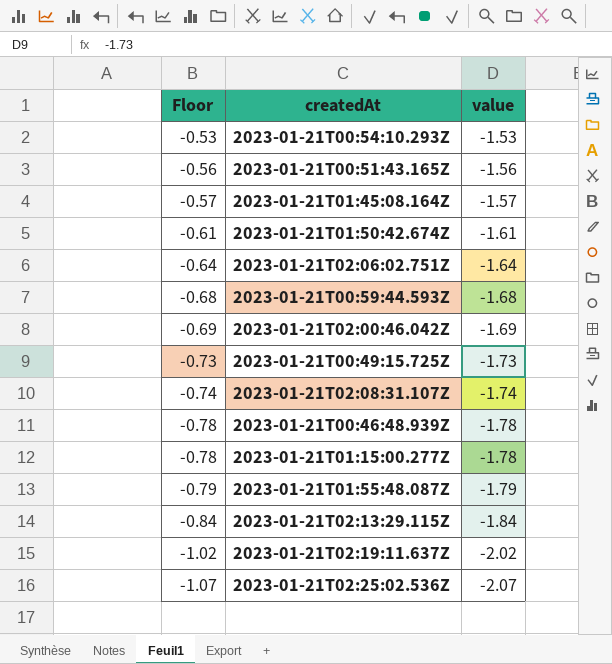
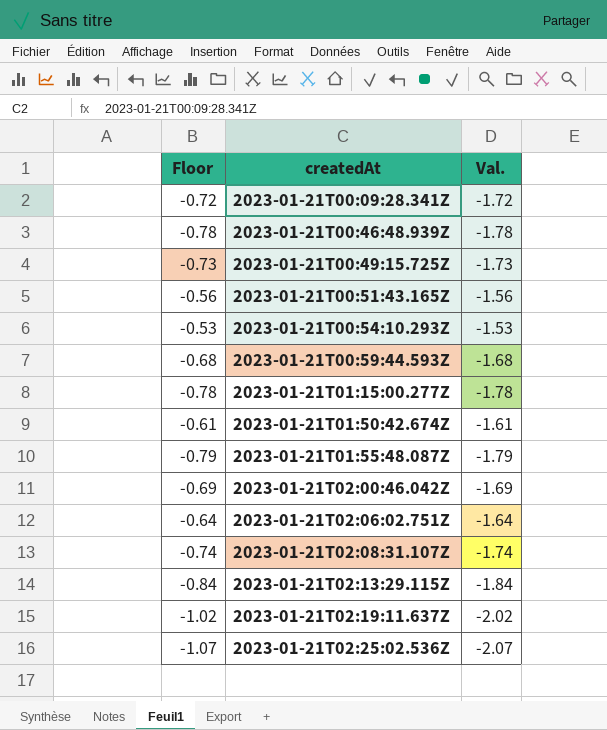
row order: Floor descending -> createdAt ascending
column name: value -> Val.
row 2023-01-21T01:45:08.164Z: -0.57 | -1.57 -> none
row 2023-01-21T00:09:28.341Z: none -> -0.72 | -1.72

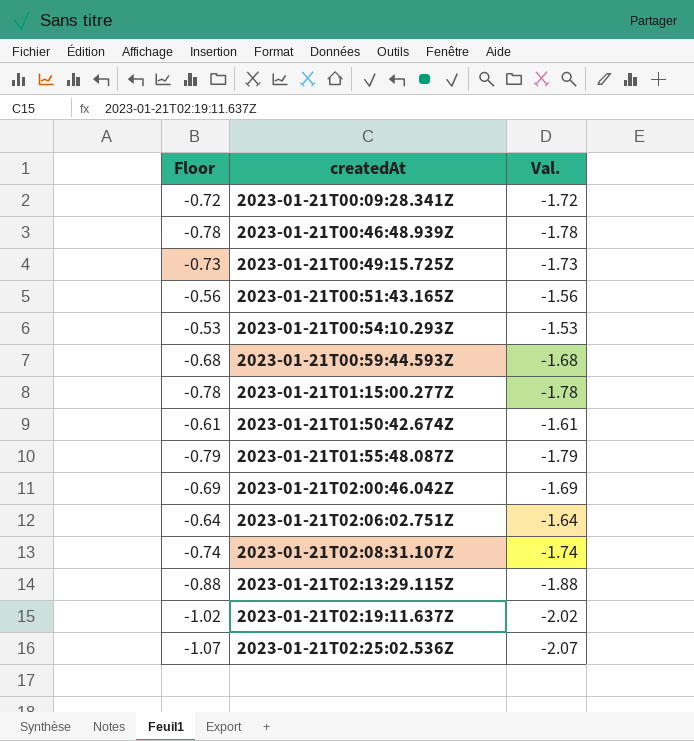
2023-01-21T02:13:29.115Z | Floor: -0.84 -> -0.88
2023-01-21T02:13:29.115Z | Val.: -1.84 -> -1.88

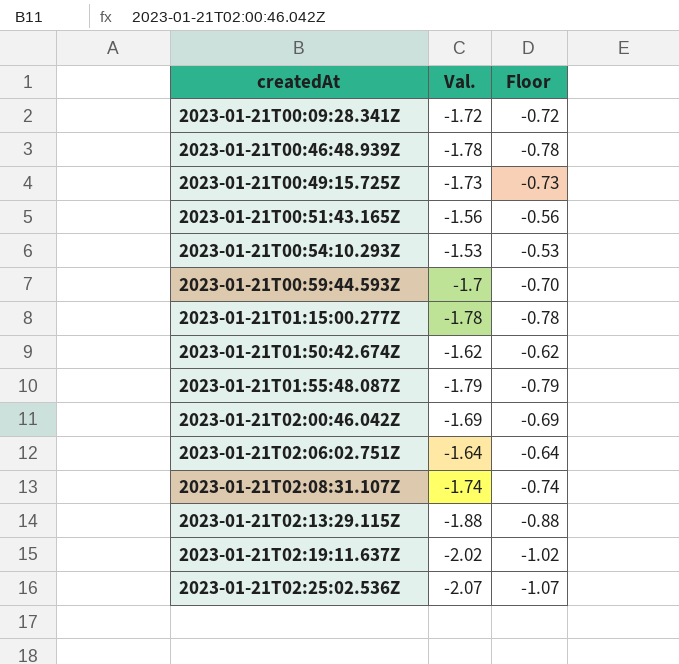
column Floor | position: 1 -> 3
2023-01-21T00:59:44.593Z | Val.: -1.68 -> -1.7
2023-01-21T00:59:44.593Z | Floor: -0.68 -> -0.70
2023-01-21T01:50:42.674Z | Val.: -1.61 -> -1.62
2023-01-21T01:50:42.674Z | Floor: -0.61 -> -0.62

